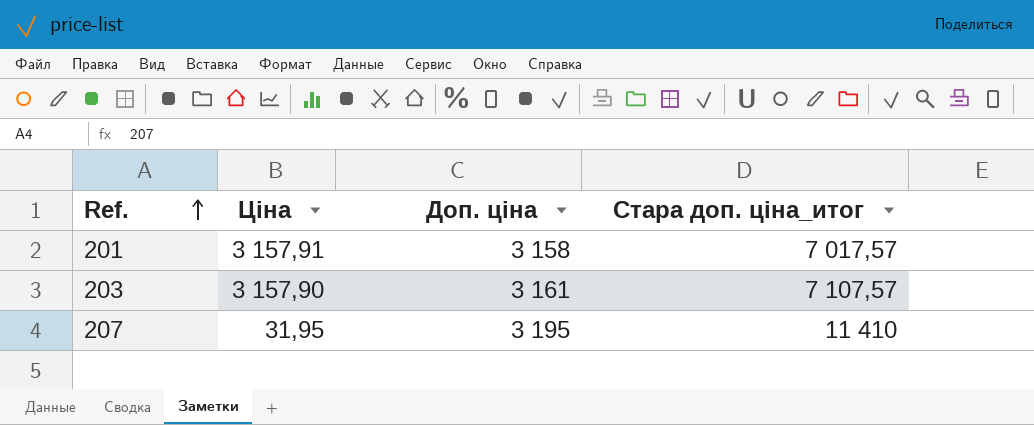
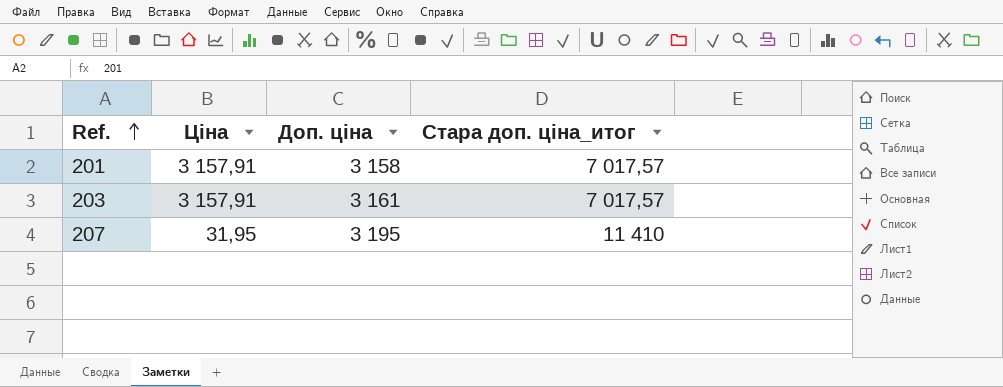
203 | Ціна: 3 157,90 -> 3 157,91
203 | Стара доп. ціна_итог: 7 107,57 -> 7 017,57

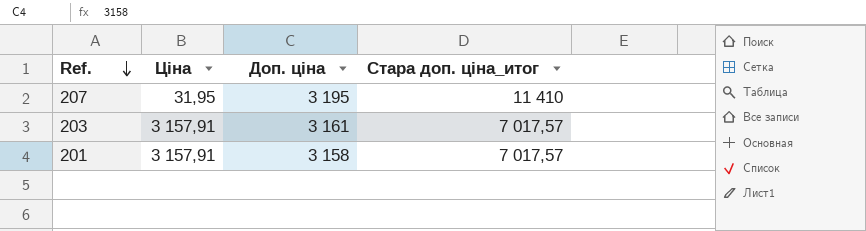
row order: Ref. ascending -> Ref. descending

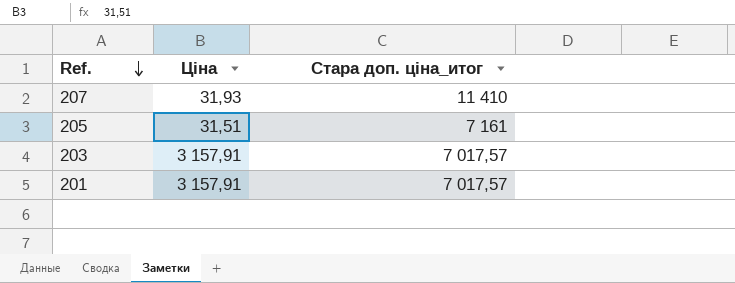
column Доп. ціна | position: 3 -> none
207 | Ціна: 31,95 -> 31,93
row 205: none -> 31,51 | 7 161

